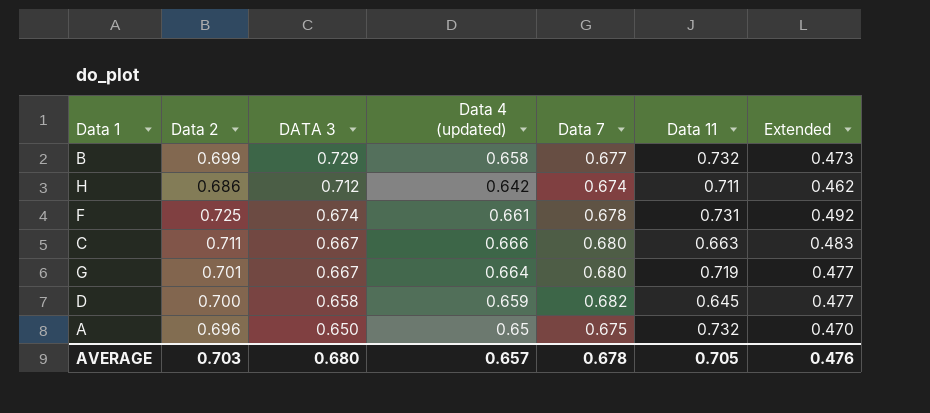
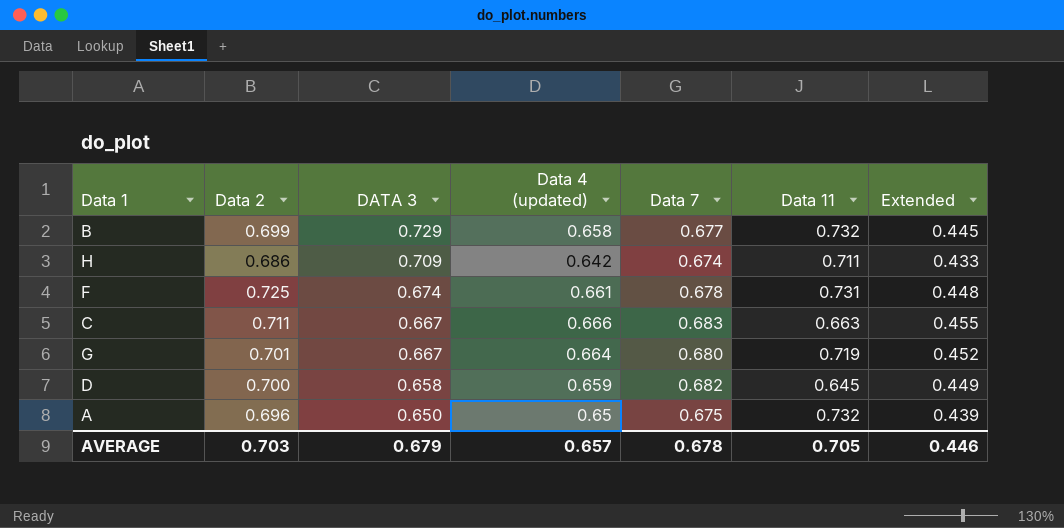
column Extended | formula: [Data 2] * [Data 7] -> [Data 4 (updated)] * [Data 7]
H | DATA 3: 0.712 -> 0.709
C | Data 7: 0.680 -> 0.683
AVERAGE | DATA 3: 0.680 -> 0.679
AVERAGE | Extended: 0.476 -> 0.446

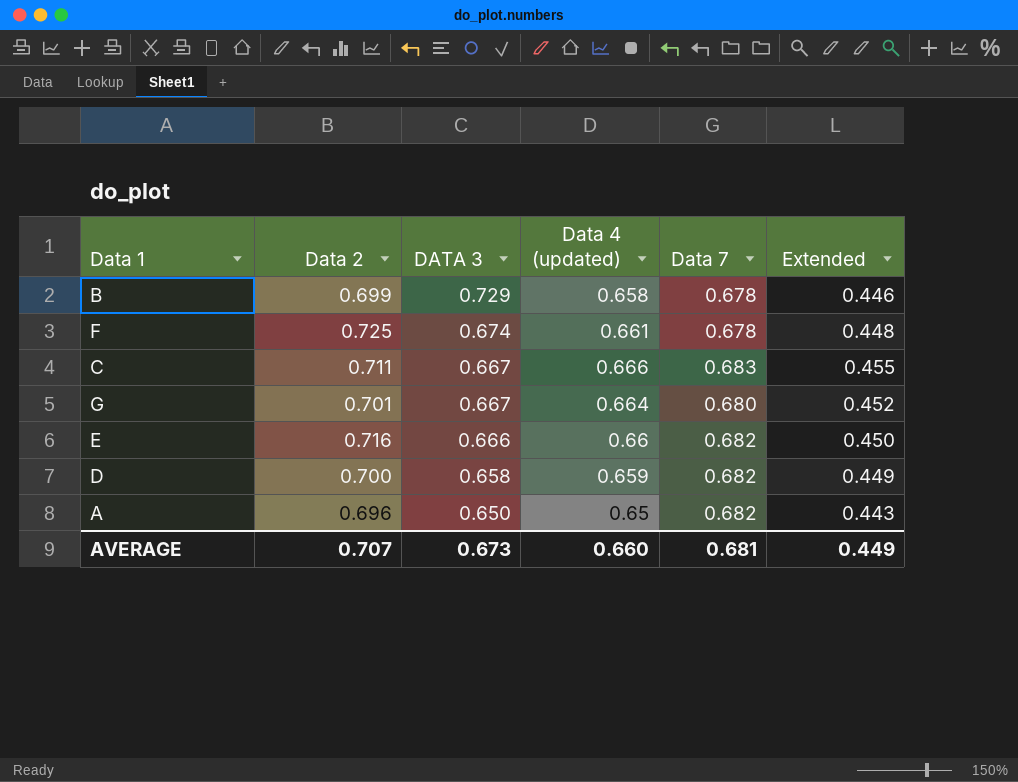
column Data 11 | position: 6 -> none
row H: 0.686 | 0.709 | 0.642 | 0.674 | 0.711 | 0.433 -> none
B | Data 7: 0.677 -> 0.678
B | Extended: 0.445 -> 0.446
row E: none -> 0.716 | 0.666 | 0.66 | 0.682 | 0.450
A | Data 7: 0.675 -> 0.682
A | Extended: 0.439 -> 0.443
AVERAGE | Data 2: 0.703 -> 0.707
AVERAGE | DATA 3: 0.679 -> 0.673
AVERAGE | Data 4 (updated): 0.657 -> 0.660
AVERAGE | Data 7: 0.678 -> 0.681
AVERAGE | Extended: 0.446 -> 0.449

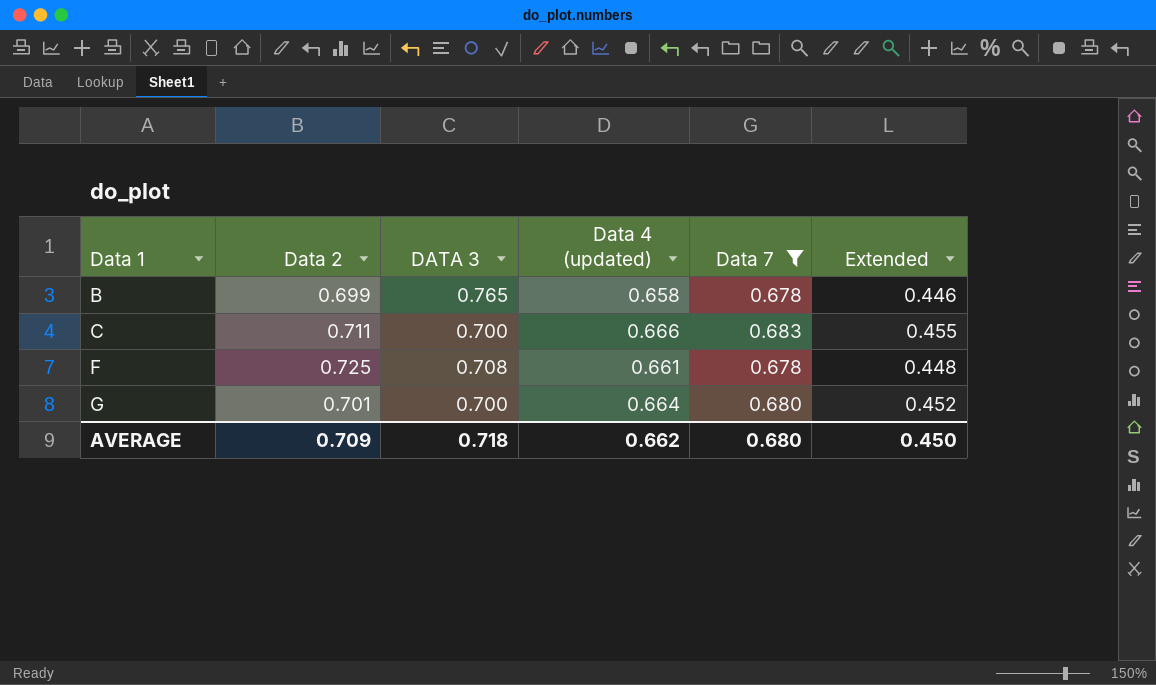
filter: none -> Data 7 != 0.682
row order: DATA 3 descending -> Data 1 ascending
B | DATA 3: 0.729 -> 0.765
C | DATA 3: 0.667 -> 0.700
F | DATA 3: 0.674 -> 0.708
G | DATA 3: 0.667 -> 0.700
AVERAGE | Data 2: 0.707 -> 0.709
AVERAGE | DATA 3: 0.673 -> 0.718
AVERAGE | Data 4 (updated): 0.660 -> 0.662
AVERAGE | Data 7: 0.681 -> 0.680
AVERAGE | Extended: 0.449 -> 0.450

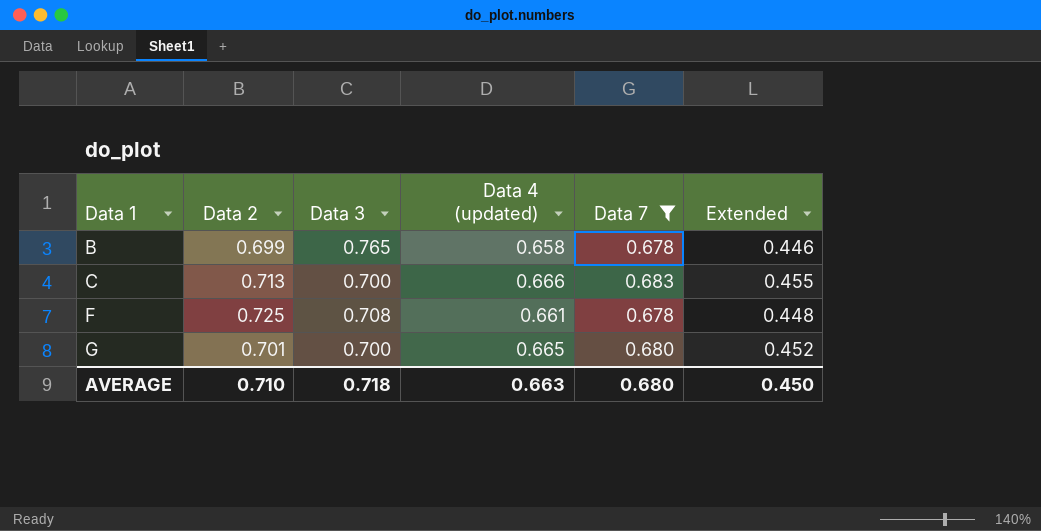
column name: DATA 3 -> Data 3
C | Data 2: 0.711 -> 0.713
G | Data 4 (updated): 0.664 -> 0.665
AVERAGE | Data 2: 0.709 -> 0.710
AVERAGE | Data 4 (updated): 0.662 -> 0.663

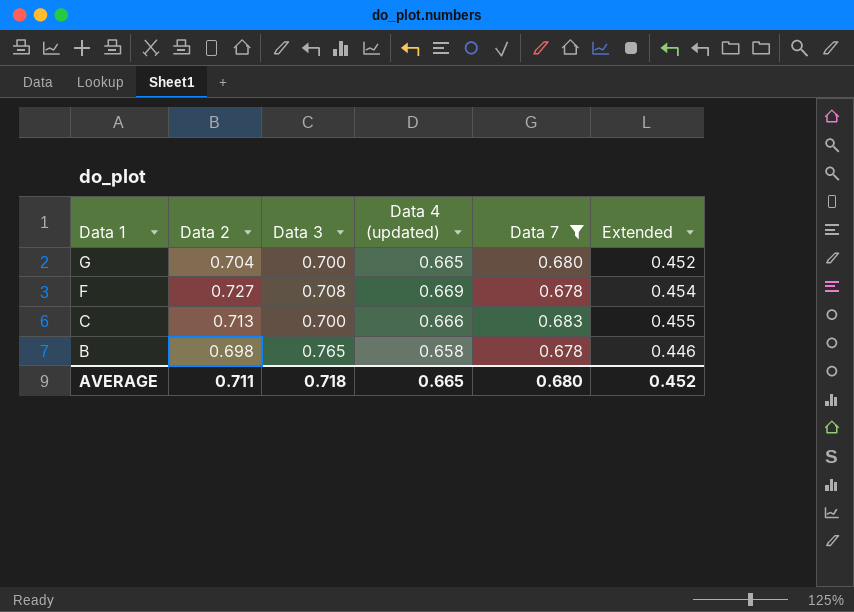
row order: Data 1 ascending -> Data 1 descending
G | Data 2: 0.701 -> 0.704
F | Data 2: 0.725 -> 0.727
F | Data 4 (updated): 0.661 -> 0.669
F | Extended: 0.448 -> 0.454
B | Data 2: 0.699 -> 0.698
AVERAGE | Data 2: 0.710 -> 0.711
AVERAGE | Data 4 (updated): 0.663 -> 0.665
AVERAGE | Extended: 0.450 -> 0.452

